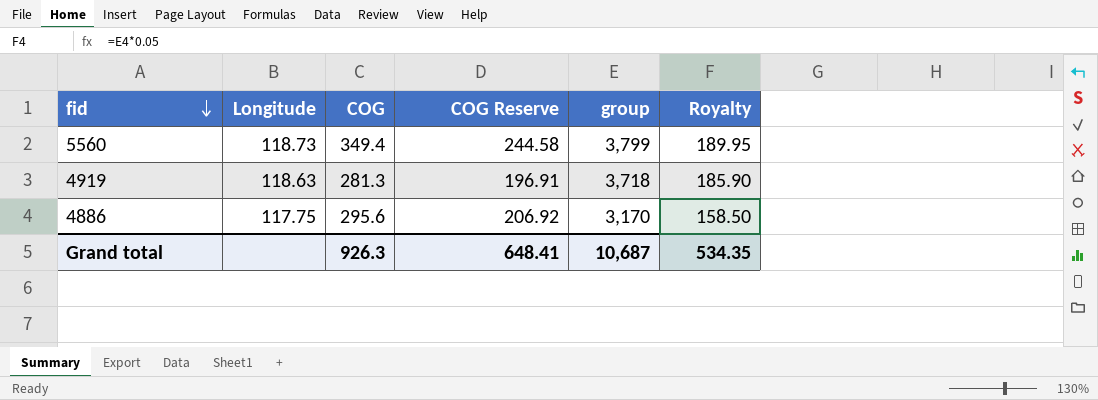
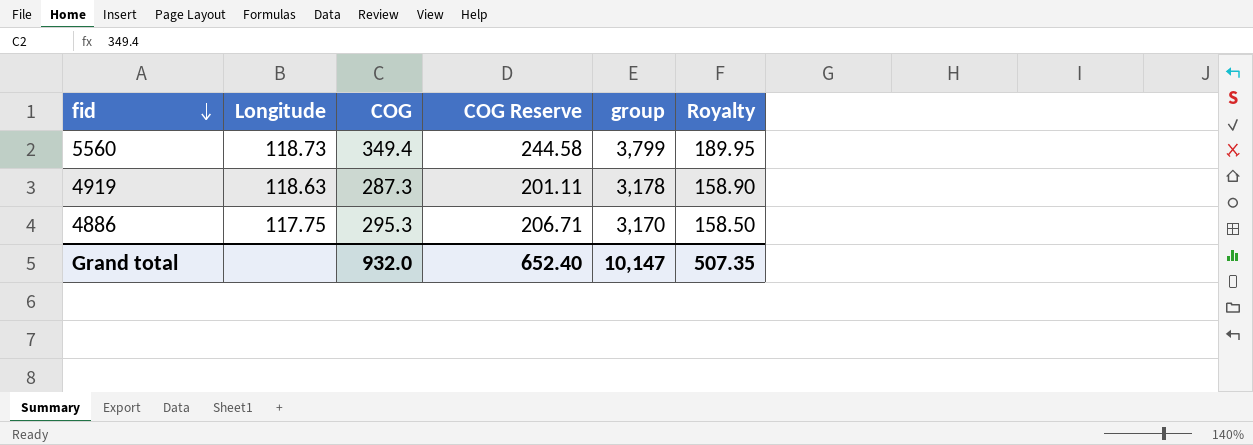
4919 | COG: 281.3 -> 287.3
4919 | COG Reserve: 196.91 -> 201.11
4919 | group: 3,718 -> 3,178
4919 | Royalty: 185.90 -> 158.90
4886 | COG: 295.6 -> 295.3
4886 | COG Reserve: 206.92 -> 206.71
Grand total | COG: 926.3 -> 932.0
Grand total | COG Reserve: 648.41 -> 652.40
Grand total | group: 10,687 -> 10,147
Grand total | Royalty: 534.35 -> 507.35

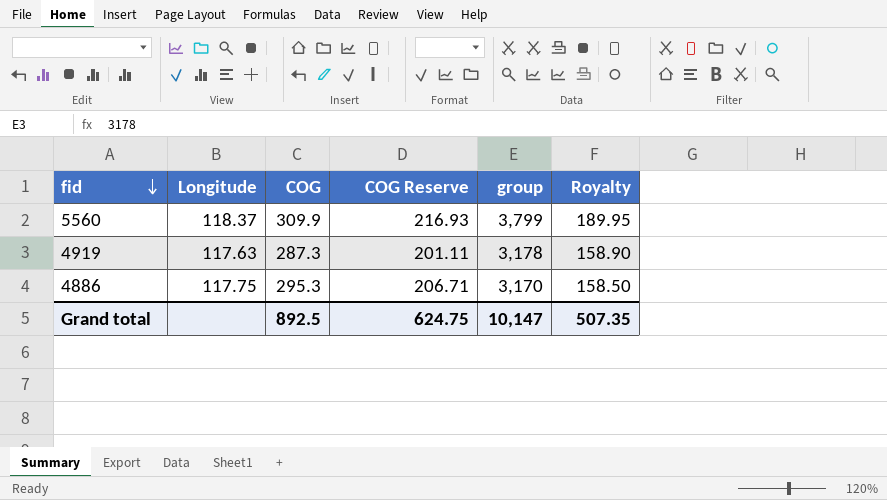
5560 | Longitude: 118.73 -> 118.37
5560 | COG: 349.4 -> 309.9
5560 | COG Reserve: 244.58 -> 216.93
4919 | Longitude: 118.63 -> 117.63
Grand total | COG: 932.0 -> 892.5
Grand total | COG Reserve: 652.40 -> 624.75

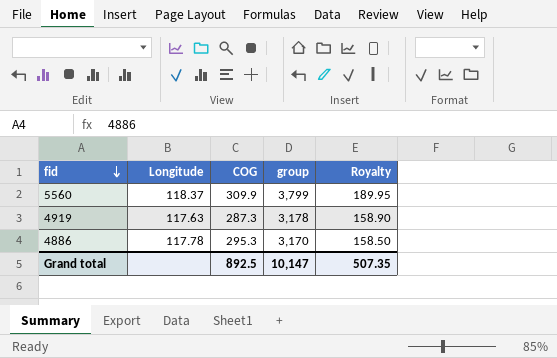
column COG Reserve | formula: [COG] * 0.7 -> none
4886 | Longitude: 117.75 -> 117.78

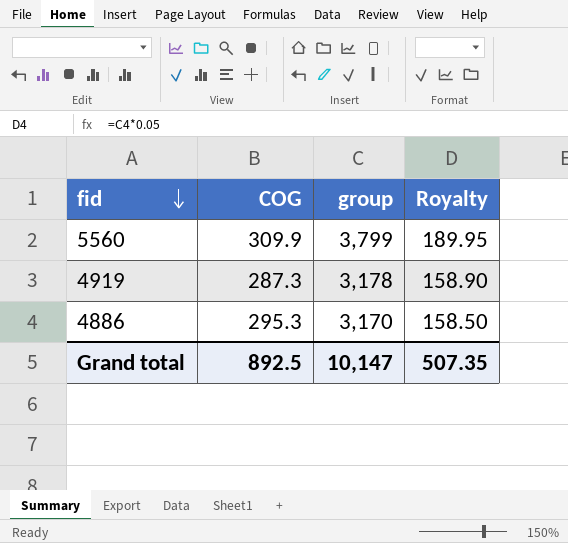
column Longitude | position: 2 -> none

